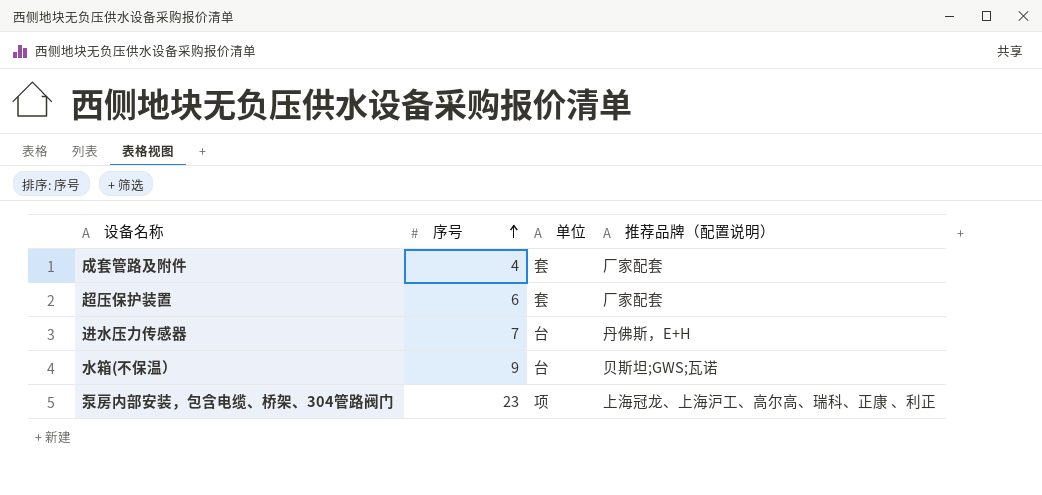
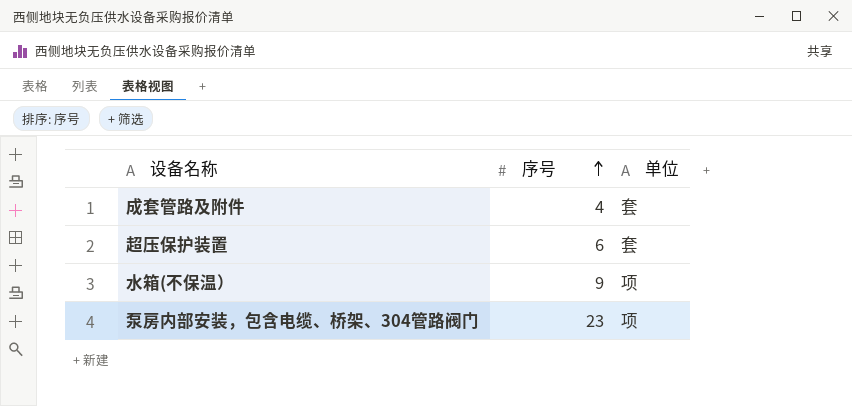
column 推荐品牌（配置说明） | position: 4 -> none
row 进水压力传感器: 7 | 台 | 丹佛斯，E+H -> none
水箱(不保温） | 单位: 台 -> 项

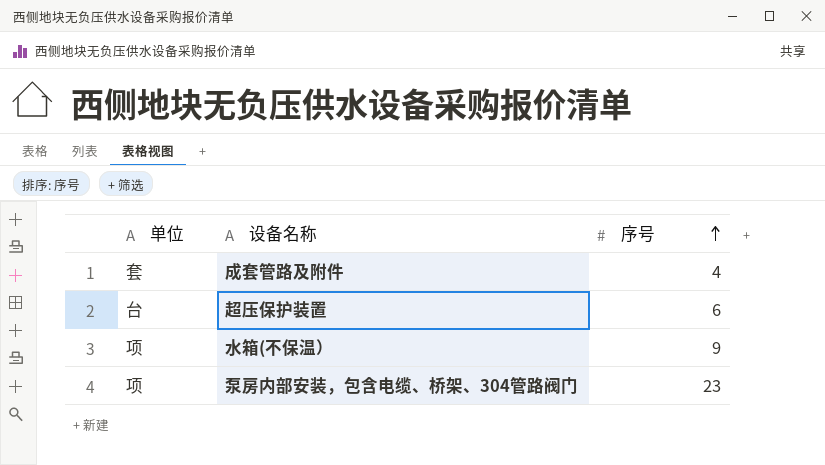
column 单位 | position: 3 -> 1
超压保护装置 | 单位: 套 -> 台

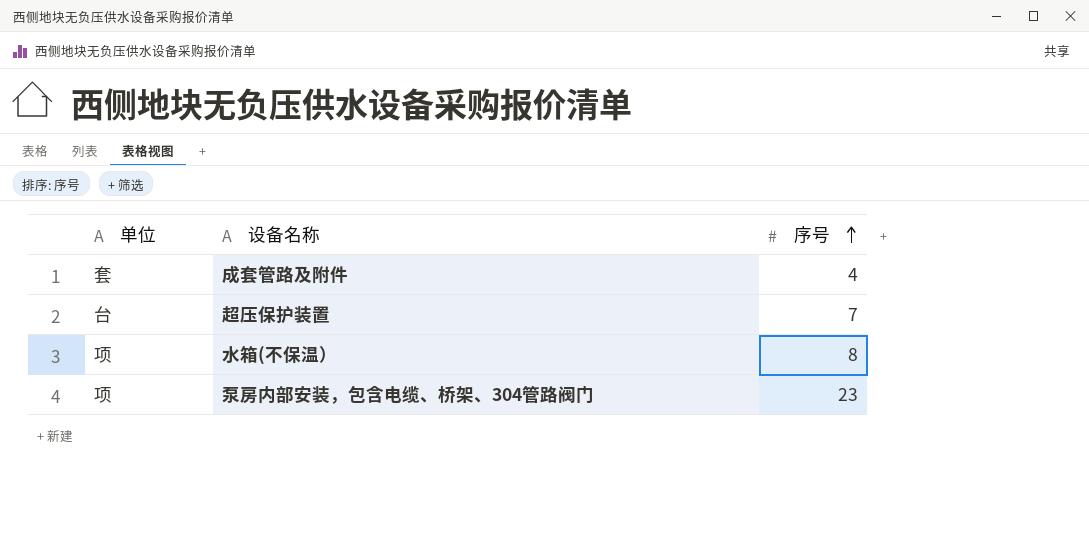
超压保护装置 | 序号: 6 -> 7
水箱(不保温） | 序号: 9 -> 8

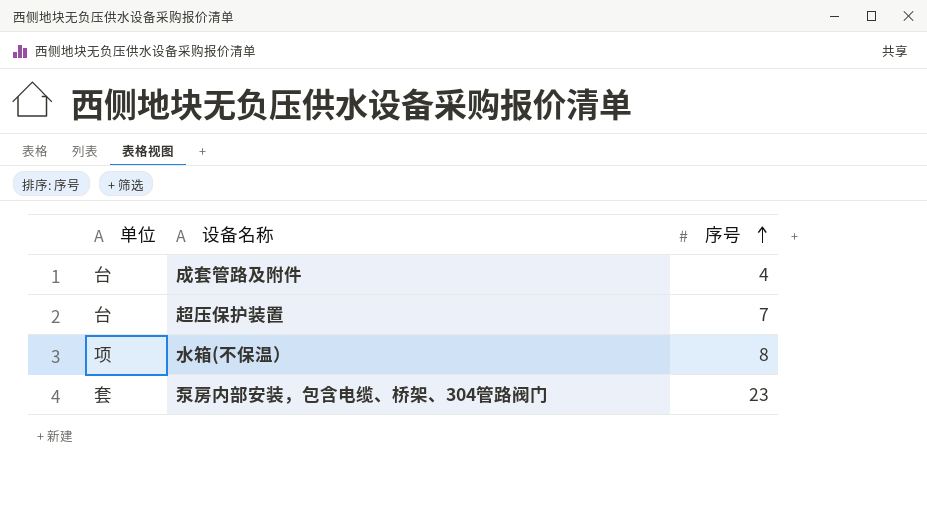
成套管路及附件 | 单位: 套 -> 台
泵房内部安装，包含电缆、桥架、304管路阀门 | 单位: 项 -> 套

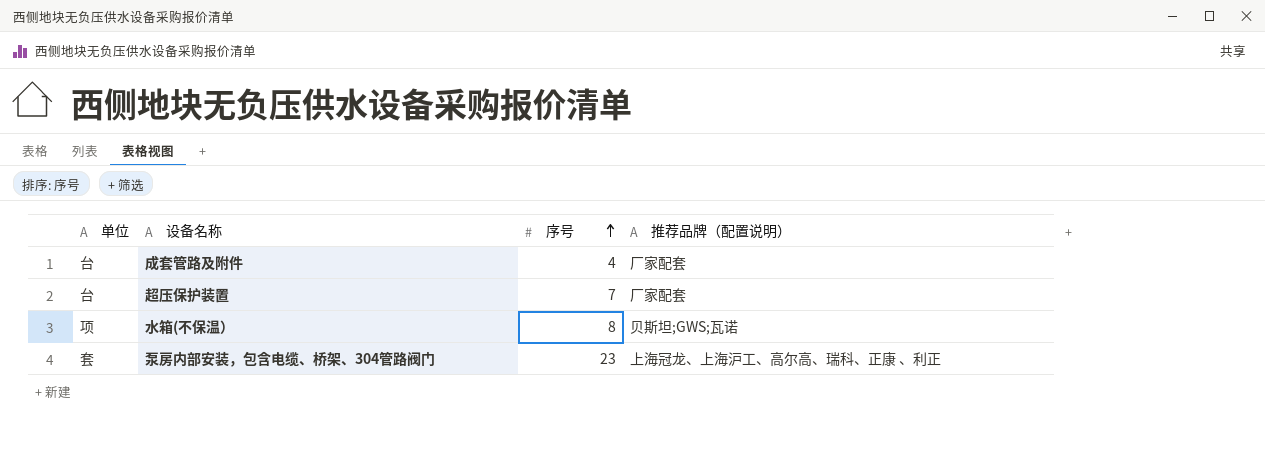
column 推荐品牌（配置说明） | position: none -> 4

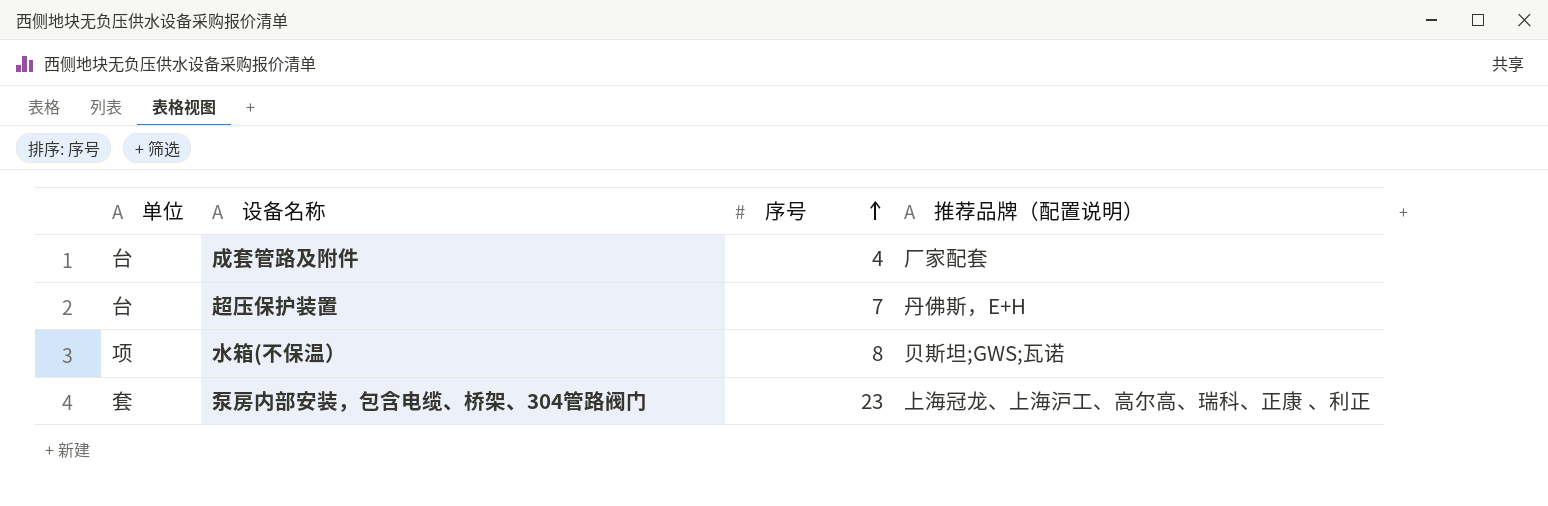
超压保护装置 | 推荐品牌（配置说明）: 厂家配套 -> 丹佛斯，E+H

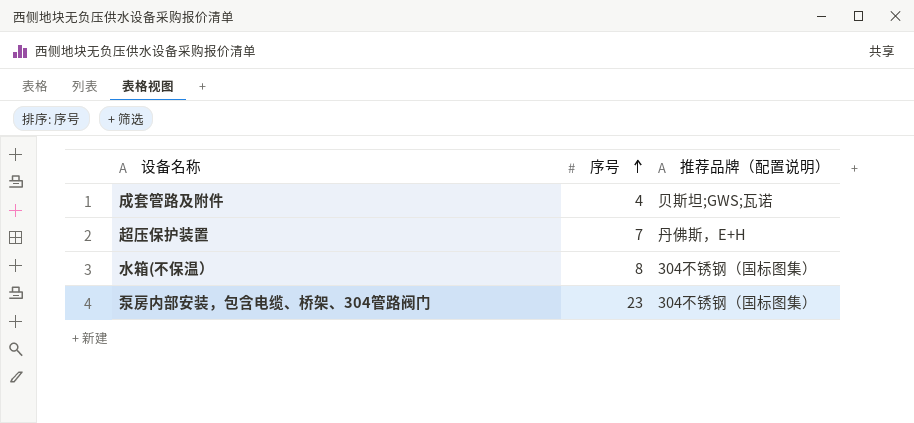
column 单位 | position: 1 -> none
成套管路及附件 | 推荐品牌（配置说明）: 厂家配套 -> 贝斯坦;GWS;瓦诺
水箱(不保温） | 推荐品牌（配置说明）: 贝斯坦;GWS;瓦诺 -> 304不锈钢（国标图集）
泵房内部安装，包含电缆、桥架、304管路阀门 | 推荐品牌（配置说明）: 上海冠龙、上海沪工、高尔高、瑞科、正康 、利正 -> 304不锈钢（国标图集）

